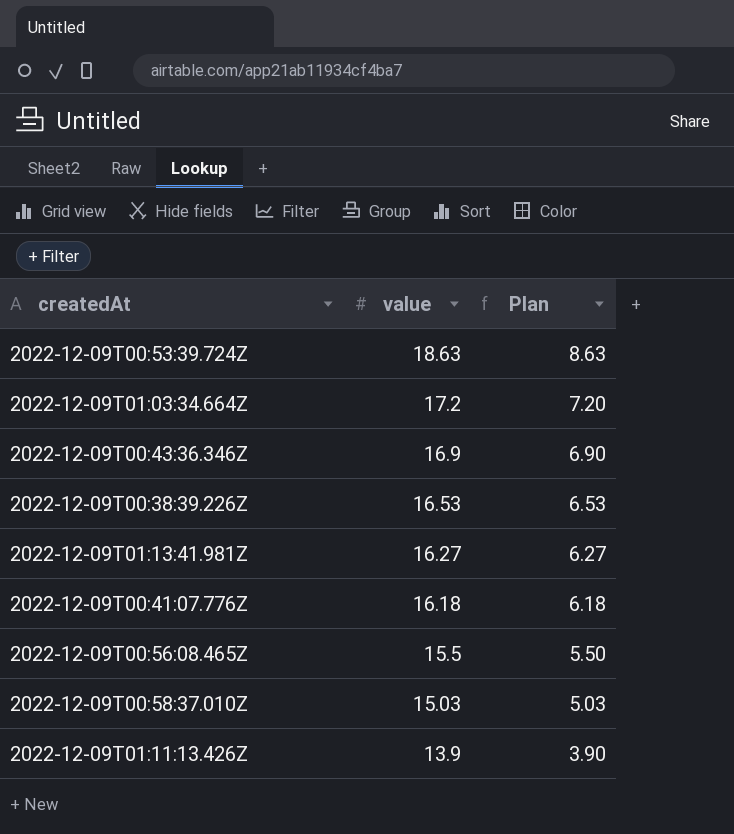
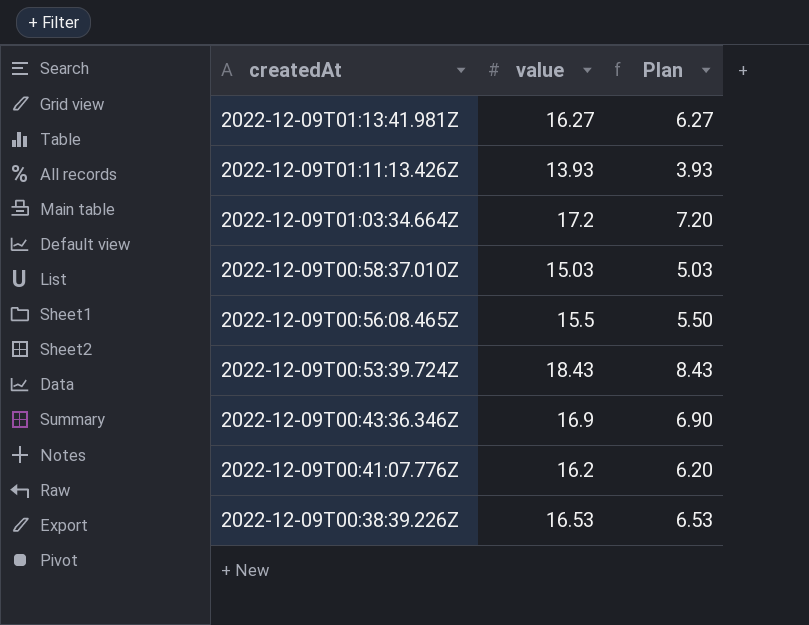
row order: value descending -> createdAt descending
2022-12-09T01:11:13.426Z | value: 13.9 -> 13.93
2022-12-09T01:11:13.426Z | Plan: 3.90 -> 3.93
2022-12-09T00:53:39.724Z | value: 18.63 -> 18.43
2022-12-09T00:53:39.724Z | Plan: 8.63 -> 8.43
2022-12-09T00:41:07.776Z | value: 16.18 -> 16.2
2022-12-09T00:41:07.776Z | Plan: 6.18 -> 6.20

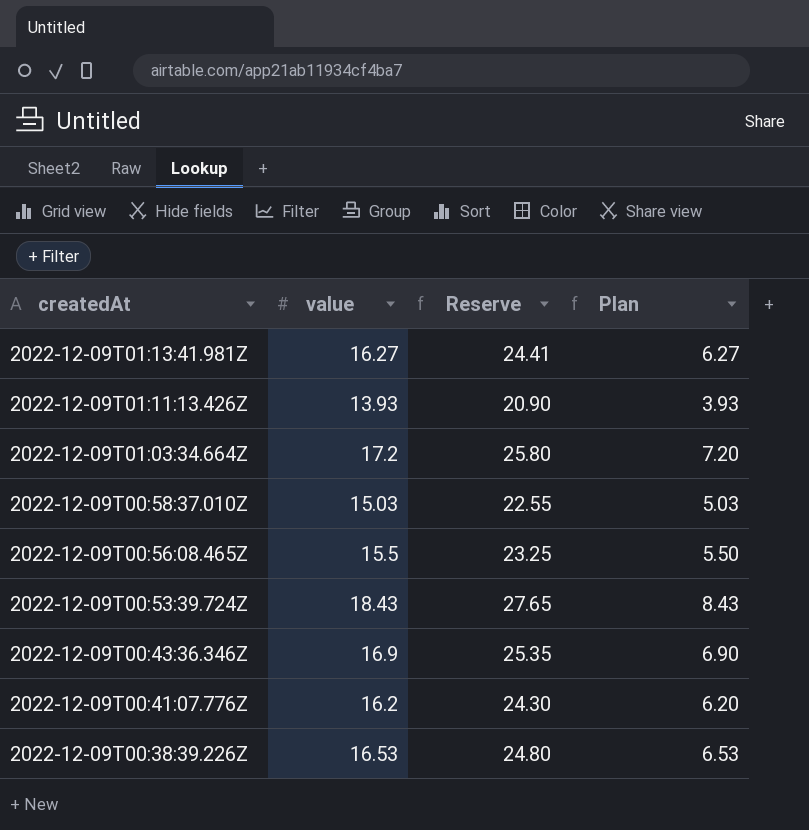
column Reserve | formula: none -> [value] * 1.5

